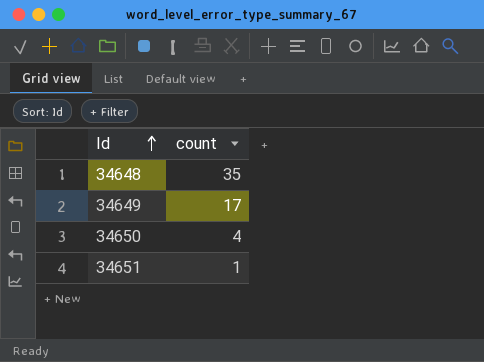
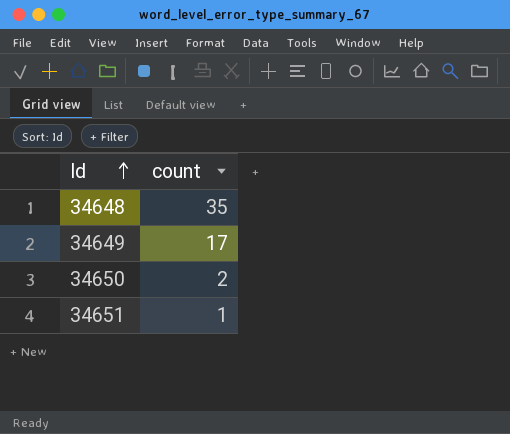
34650 | count: 4 -> 2

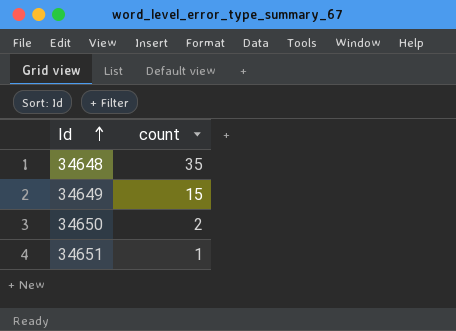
34649 | count: 17 -> 15

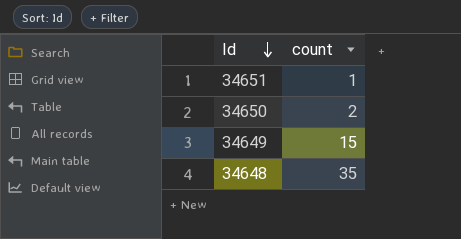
row order: Id ascending -> Id descending

